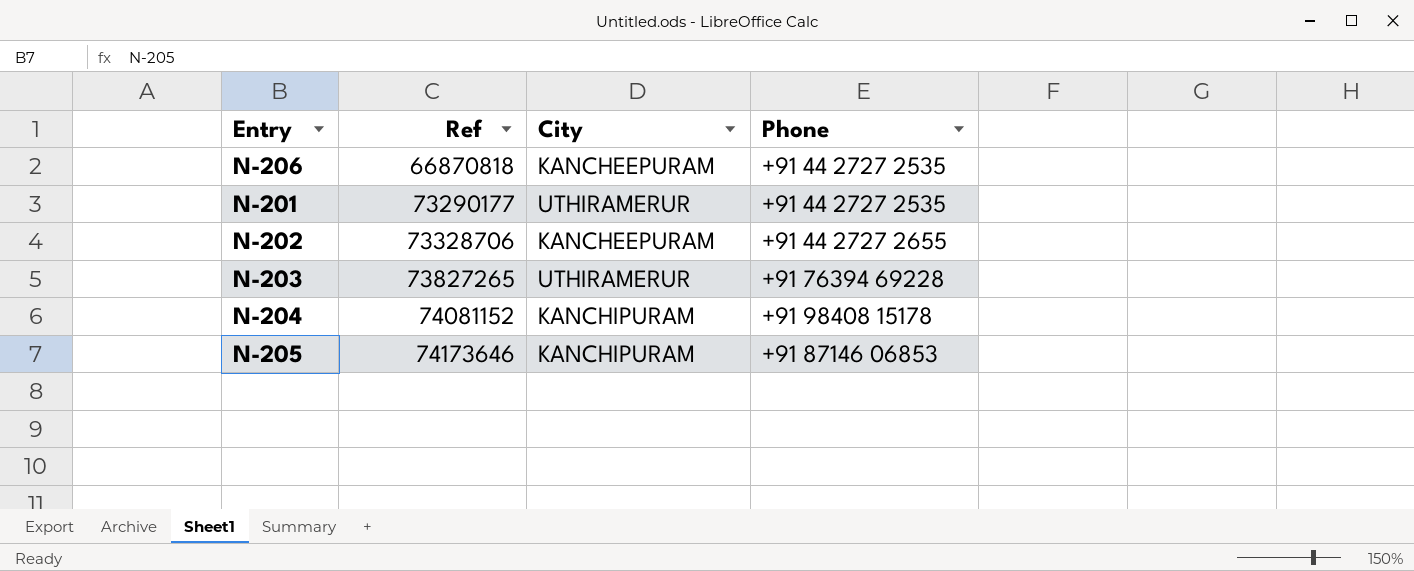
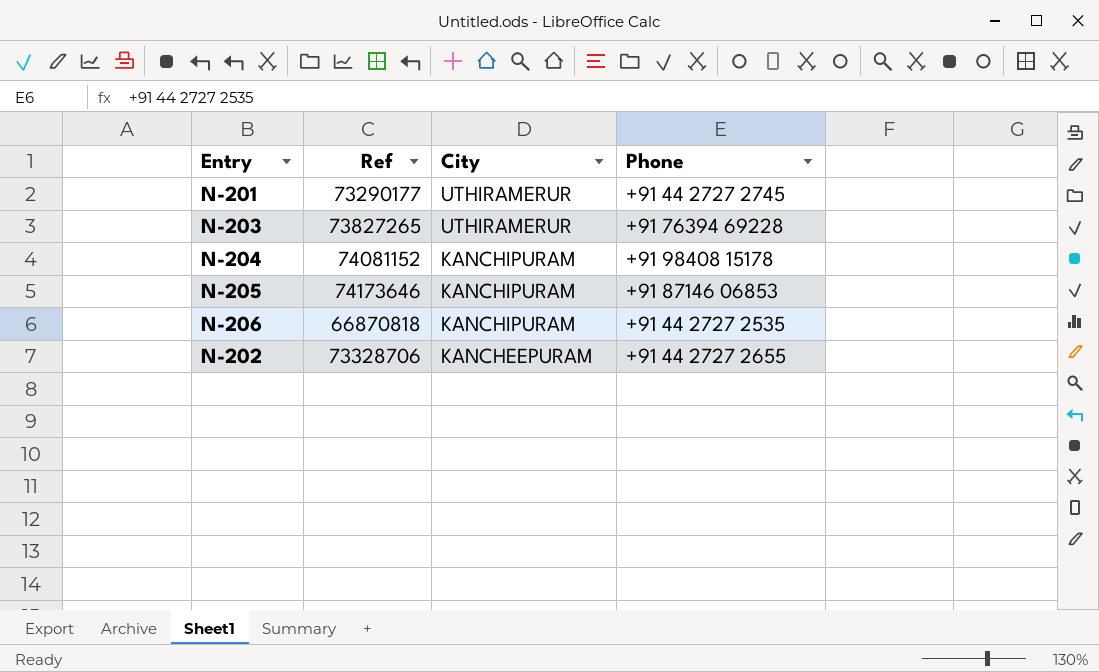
row order: Ref ascending -> City descending
N-201 | Phone: +91 44 2727 2535 -> +91 44 2727 2745
N-206 | City: KANCHEEPURAM -> KANCHIPURAM

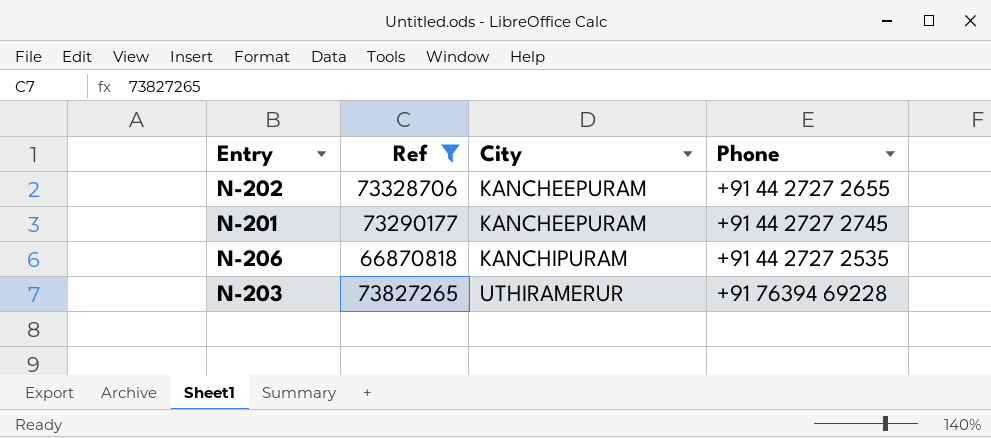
filter: none -> Ref <= 73827265
row order: City descending -> City ascending
N-201 | City: UTHIRAMERUR -> KANCHEEPURAM

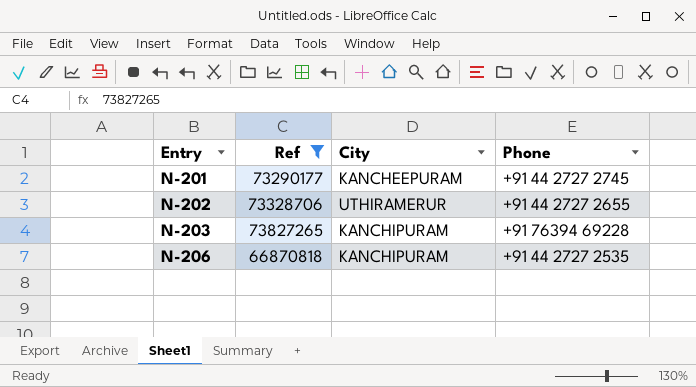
row order: City ascending -> Entry ascending
N-202 | City: KANCHEEPURAM -> UTHIRAMERUR
N-203 | City: UTHIRAMERUR -> KANCHIPURAM

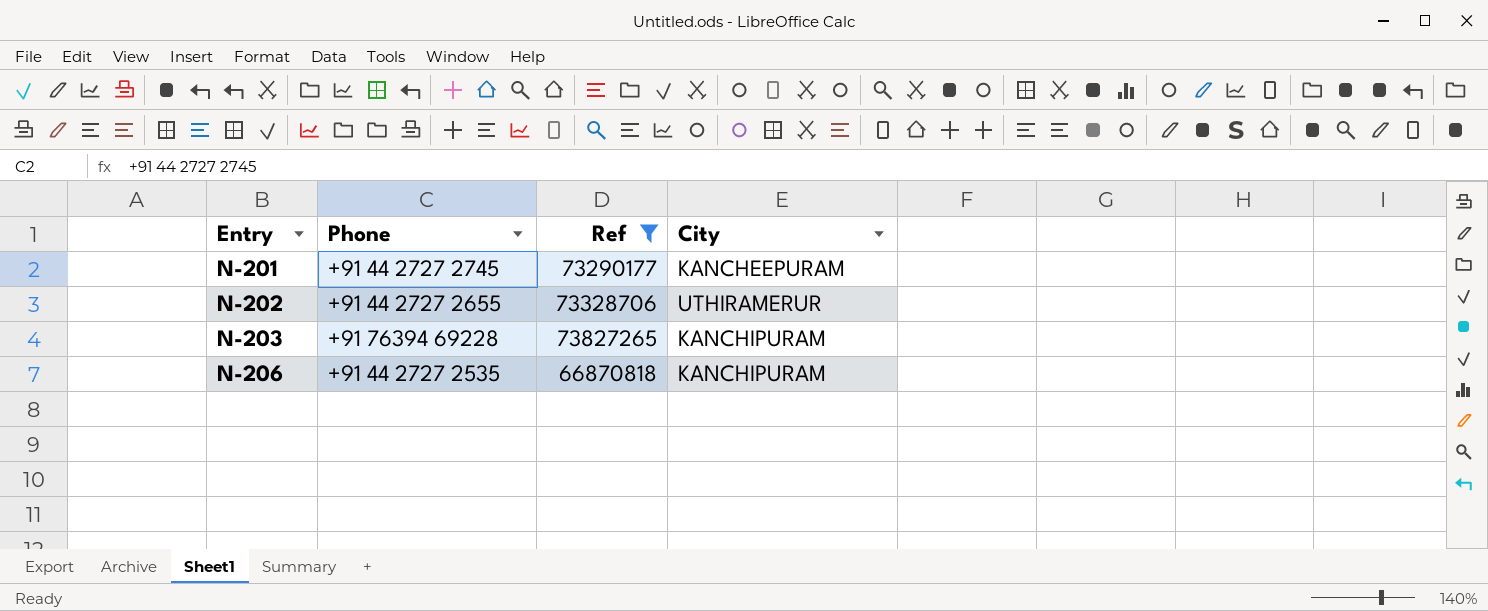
column Phone | position: 4 -> 2

